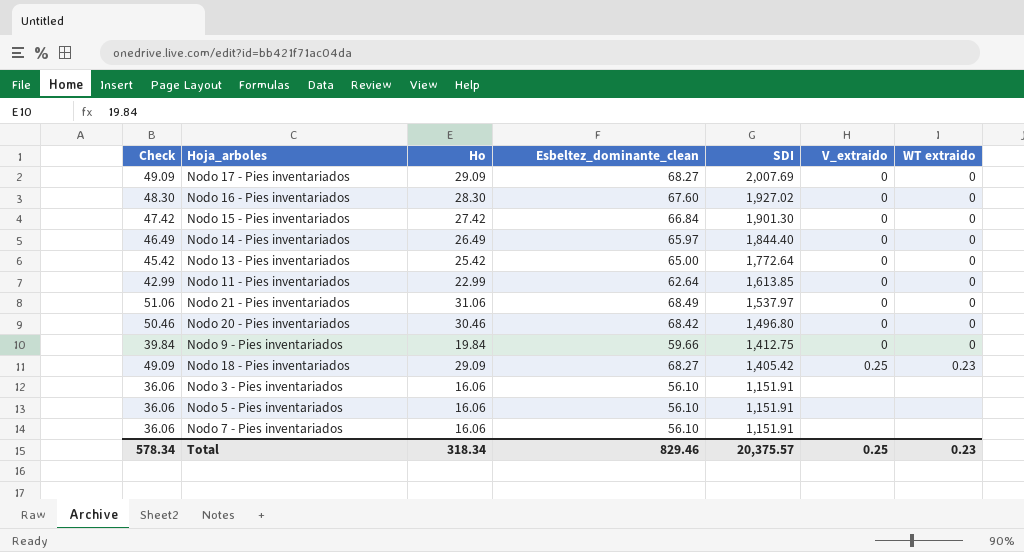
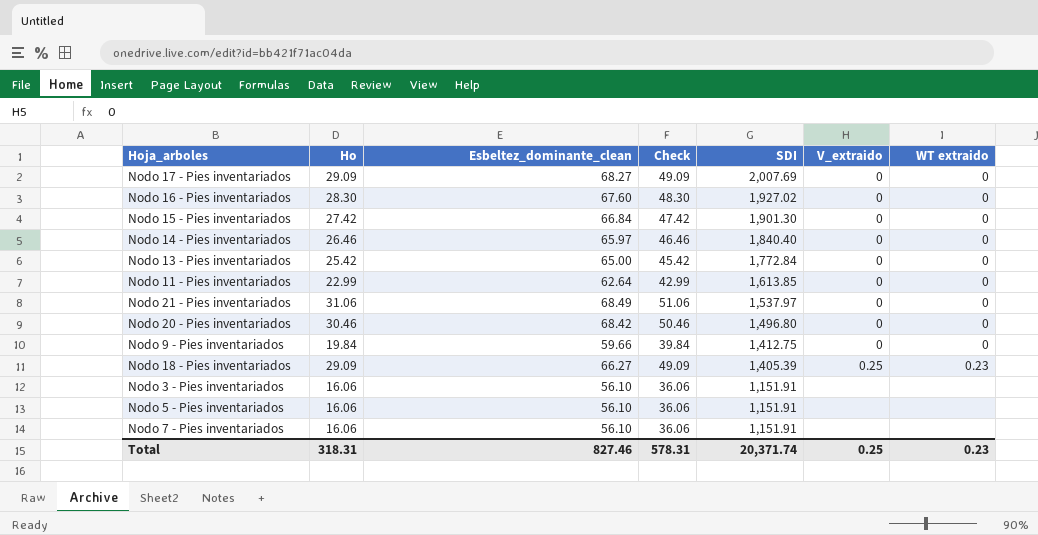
column Check | position: 1 -> 4
Nodo 14 - Pies inventariados | Ho: 26.49 -> 26.46
Nodo 14 - Pies inventariados | Check: 46.49 -> 46.46
Nodo 14 - Pies inventariados | SDI: 1,844.40 -> 1,840.40
Nodo 13 - Pies inventariados | SDI: 1,772.64 -> 1,772.84
Nodo 18 - Pies inventariados | Esbeltez_dominante_clean: 68.27 -> 66.27
Nodo 18 - Pies inventariados | SDI: 1,405.42 -> 1,405.39
Total | Ho: 318.34 -> 318.31
Total | Esbeltez_dominante_clean: 829.46 -> 827.46
Total | Check: 578.34 -> 578.31
Total | SDI: 20,375.57 -> 20,371.74

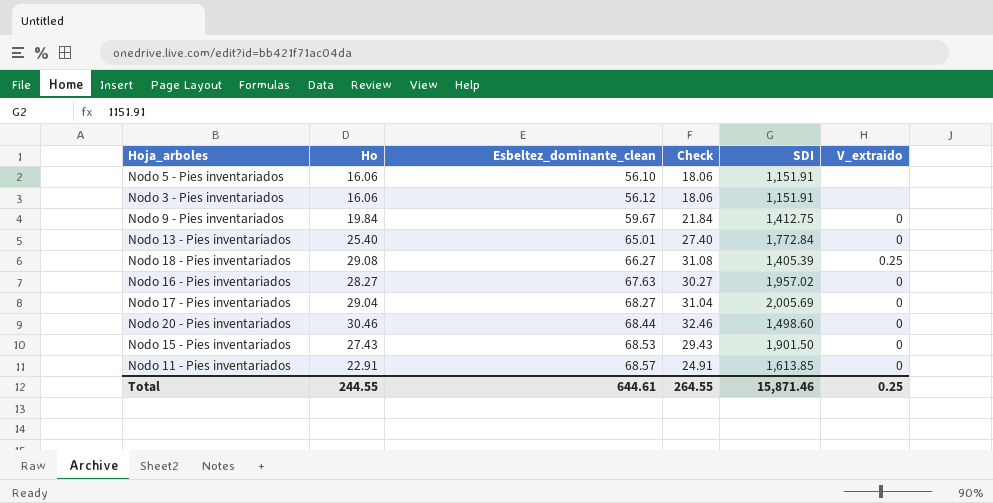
row order: SDI descending -> Esbeltez_dominante_clean ascending
column WT extraido | position: 7 -> none
column Check | formula: [Ho] + 20 -> [Ho] + 2
row Nodo 14 - Pies inventariados: 26.46 | 65.97 | 46.46 | 1,840.40 | 0 | 0 -> none
row Nodo 21 - Pies inventariados: 31.06 | 68.49 | 51.06 | 1,537.97 | 0 | 0 -> none
row Nodo 7 - Pies inventariados: 16.06 | 56.10 | 36.06 | 1,151.91 | none | none -> none
Nodo 3 - Pies inventariados | Esbeltez_dominante_clean: 56.10 -> 56.12
Nodo 9 - Pies inventariados | Esbeltez_dominante_clean: 59.66 -> 59.67
Nodo 13 - Pies inventariados | Ho: 25.42 -> 25.40
Nodo 13 - Pies inventariados | Esbeltez_dominante_clean: 65.00 -> 65.01
Nodo 18 - Pies inventariados | Ho: 29.09 -> 29.08
Nodo 16 - Pies inventariados | Ho: 28.30 -> 28.27
Nodo 16 - Pies inventariados | Esbeltez_dominante_clean: 67.60 -> 67.63
Nodo 16 - Pies inventariados | SDI: 1,927.02 -> 1,957.02
Nodo 17 - Pies inventariados | Ho: 29.09 -> 29.04
Nodo 17 - Pies inventariados | SDI: 2,007.69 -> 2,005.69
Nodo 20 - Pies inventariados | Esbeltez_dominante_clean: 68.42 -> 68.44
Nodo 20 - Pies inventariados | SDI: 1,496.80 -> 1,498.60
Nodo 15 - Pies inventariados | Ho: 27.42 -> 27.43
Nodo 15 - Pies inventariados | Esbeltez_dominante_clean: 66.84 -> 68.53
Nodo 15 - Pies inventariados | SDI: 1,901.30 -> 1,901.50
Nodo 11 - Pies inventariados | Ho: 22.99 -> 22.91
Nodo 11 - Pies inventariados | Esbeltez_dominante_clean: 62.64 -> 68.57
Total | Ho: 318.31 -> 244.55
Total | Esbeltez_dominante_clean: 827.46 -> 644.61
Total | Check: 578.31 -> 264.55
Total | SDI: 20,371.74 -> 15,871.46

